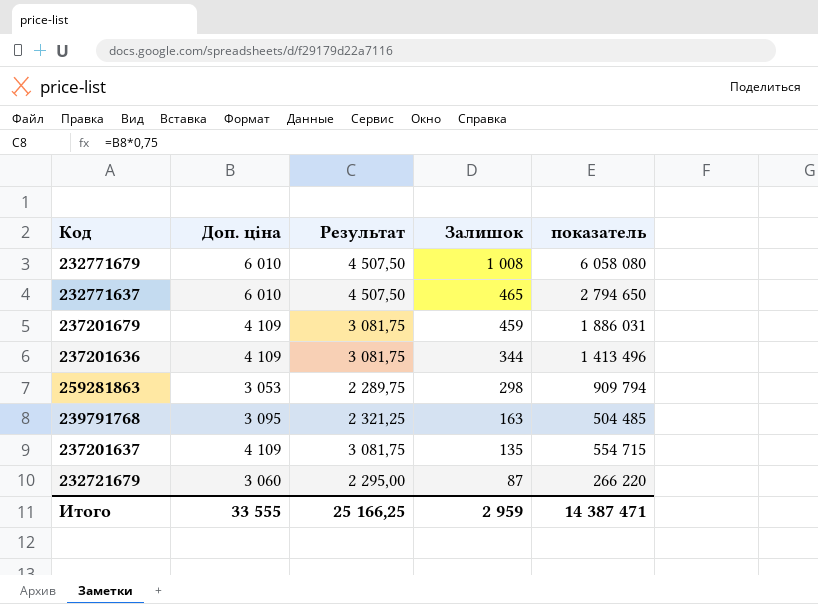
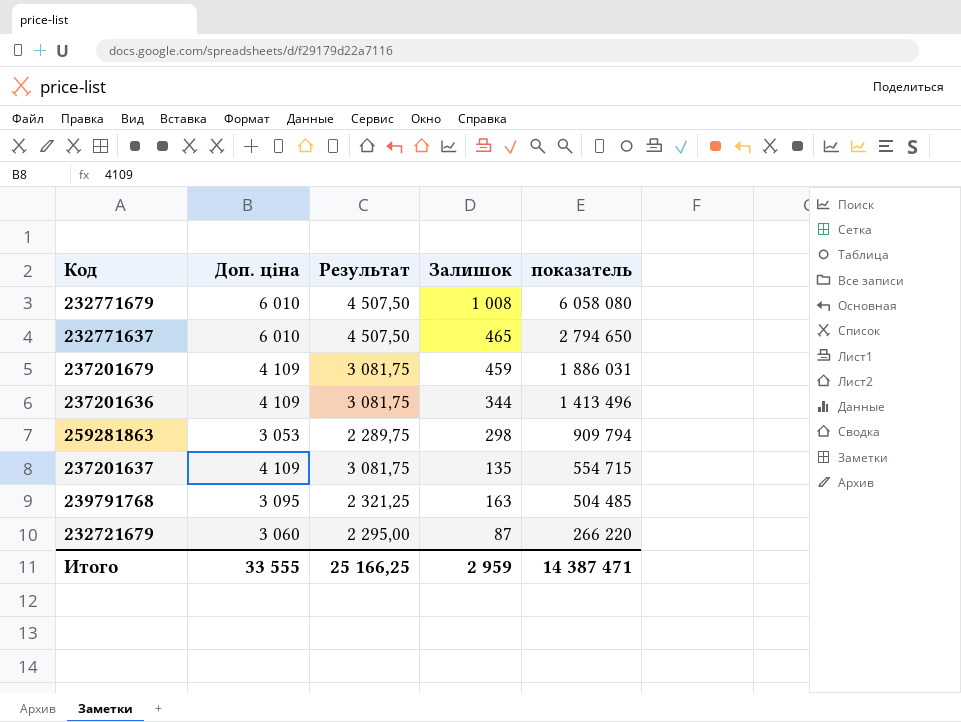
row order: Залишок descending -> показатель descending

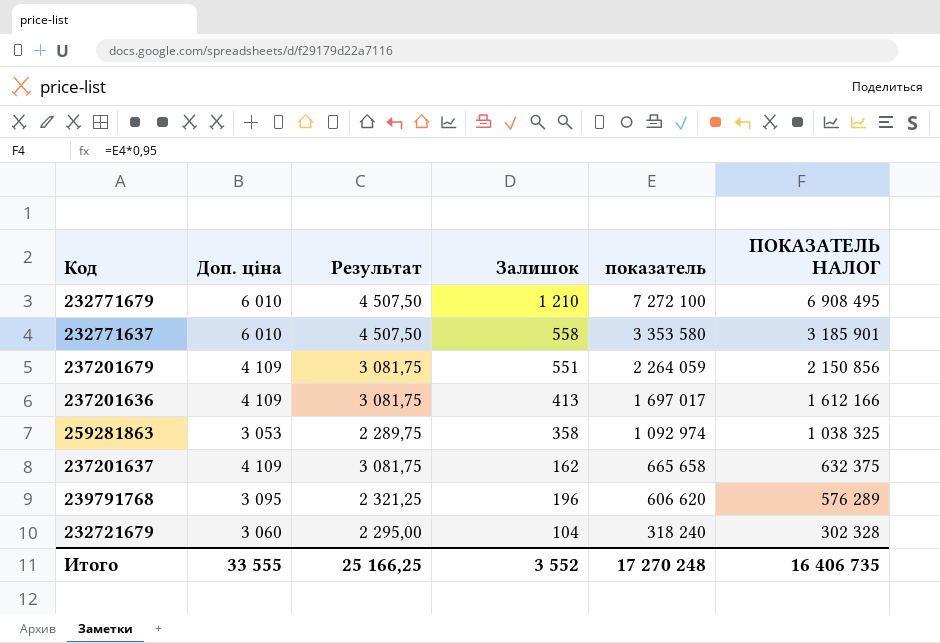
column ПОКАЗАТЕЛЬ НАЛОГ | formula: none -> [показатель] * 0,95
232771679 | Залишок: 1 008 -> 1 210
232771679 | показатель: 6 058 080 -> 7 272 100
232771637 | Залишок: 465 -> 558
232771637 | показатель: 2 794 650 -> 3 353 580
237201679 | Залишок: 459 -> 551
237201679 | показатель: 1 886 031 -> 2 264 059
237201636 | Залишок: 344 -> 413
237201636 | показатель: 1 413 496 -> 1 697 017
259281863 | Залишок: 298 -> 358
259281863 | показатель: 909 794 -> 1 092 974
237201637 | Залишок: 135 -> 162
237201637 | показатель: 554 715 -> 665 658
239791768 | Залишок: 163 -> 196
239791768 | показатель: 504 485 -> 606 620
232721679 | Залишок: 87 -> 104
232721679 | показатель: 266 220 -> 318 240
Итого | Залишок: 2 959 -> 3 552
Итого | показатель: 14 387 471 -> 17 270 248

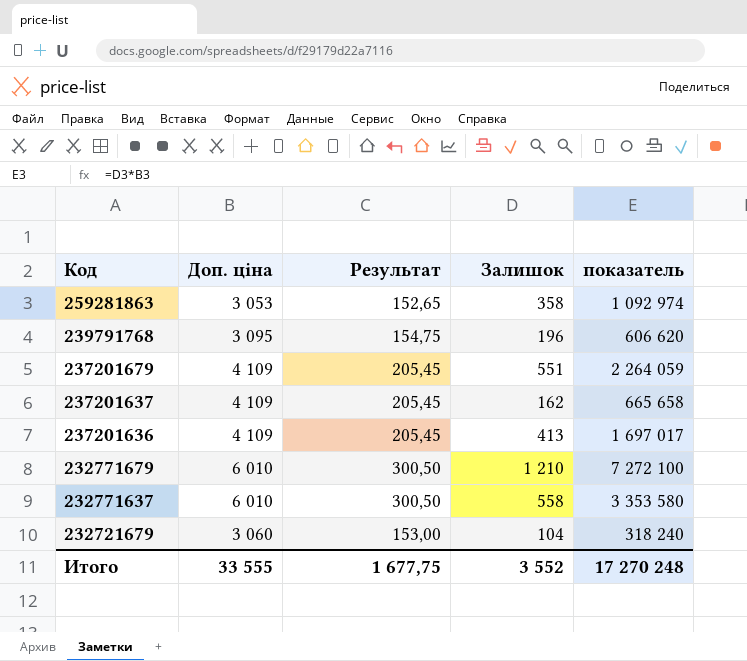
row order: показатель descending -> Код descending
column ПОКАЗАТЕЛЬ НАЛОГ | formula: [показатель] * 0,95 -> none
column Результат | formula: [Доп. ціна] * 0,75 -> [Доп. ціна] * 0,05
Итого | Результат: 25 166,25 -> 1 677,75

